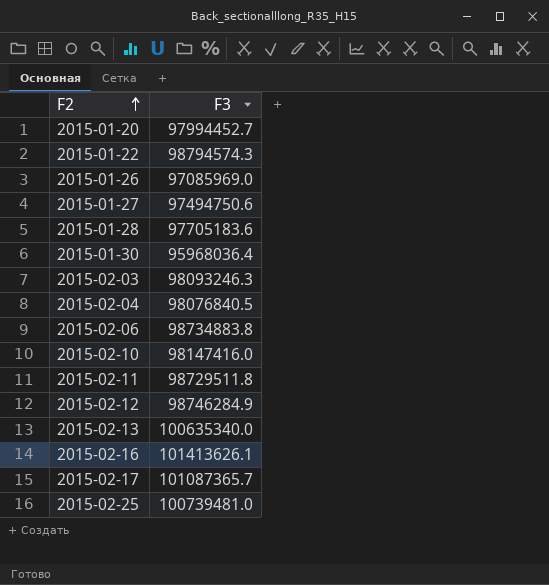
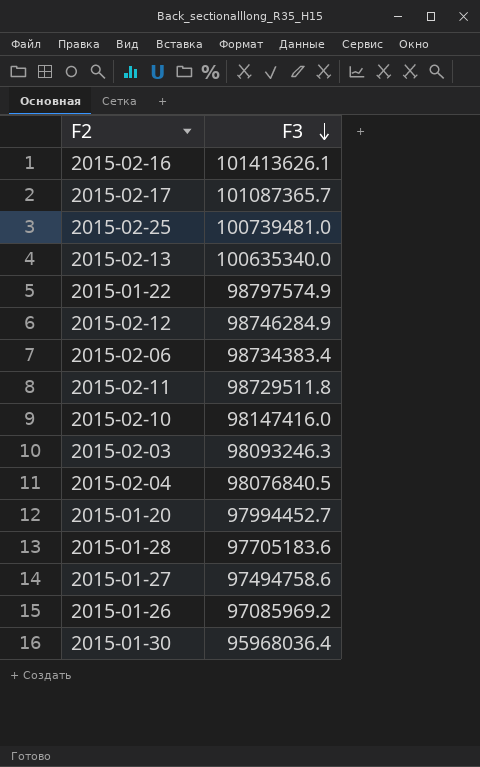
row order: F2 ascending -> F3 descending
2015-01-22 | F3: 98794574.3 -> 98797574.9
2015-02-06 | F3: 98734883.8 -> 98734383.4
2015-01-27 | F3: 97494750.6 -> 97494758.6
2015-01-26 | F3: 97085969.0 -> 97085969.2

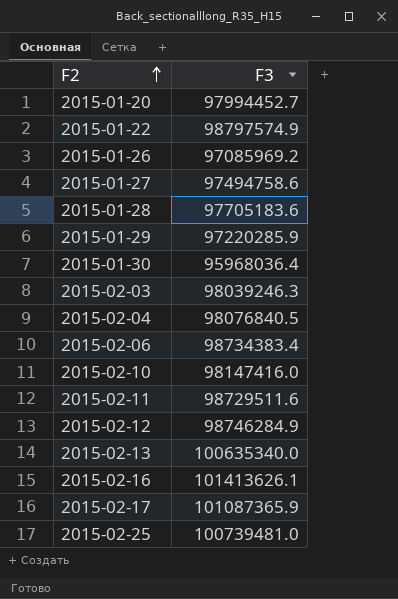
row order: F3 descending -> F2 ascending
row 2015-01-29: none -> 97220285.9
2015-02-03 | F3: 98093246.3 -> 98039246.3
2015-02-11 | F3: 98729511.8 -> 98729511.6
2015-02-17 | F3: 101087365.7 -> 101087365.9

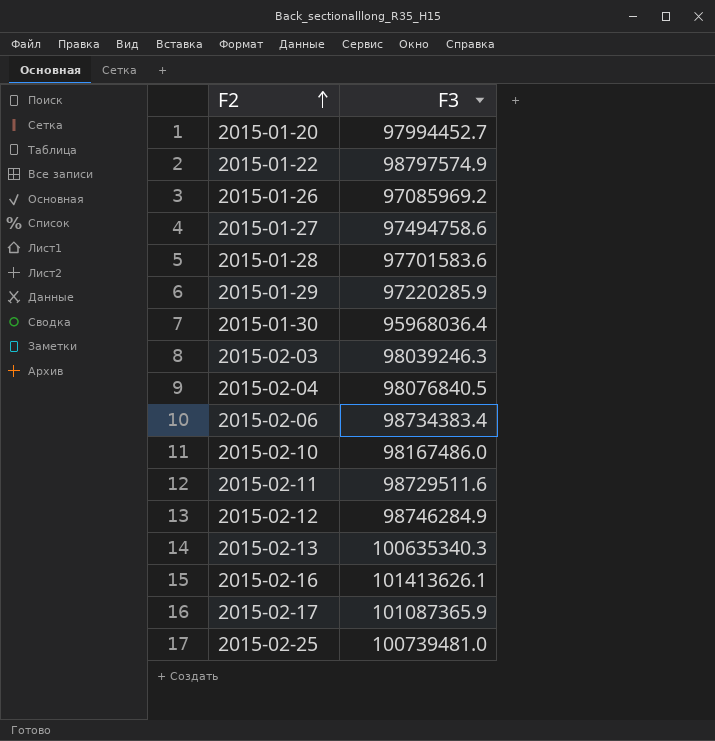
2015-01-28 | F3: 97705183.6 -> 97701583.6
2015-02-10 | F3: 98147416.0 -> 98167486.0
2015-02-13 | F3: 100635340.0 -> 100635340.3

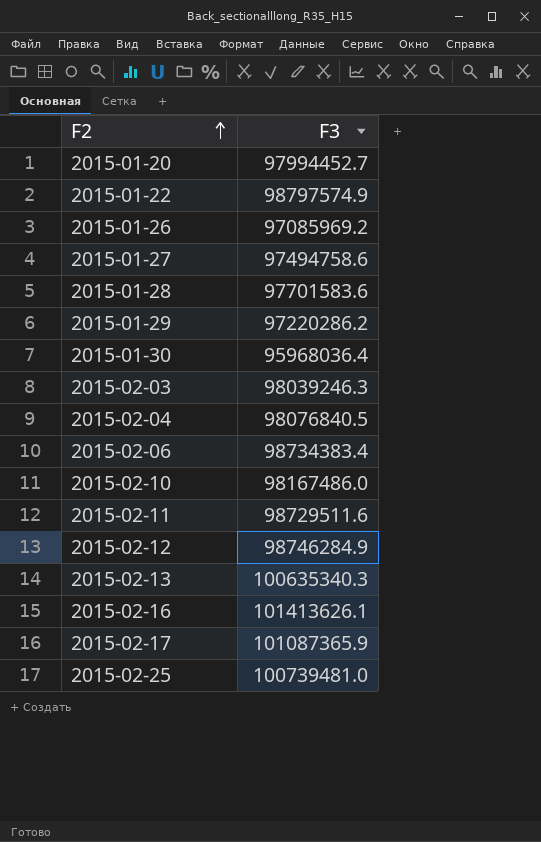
2015-01-29 | F3: 97220285.9 -> 97220286.2

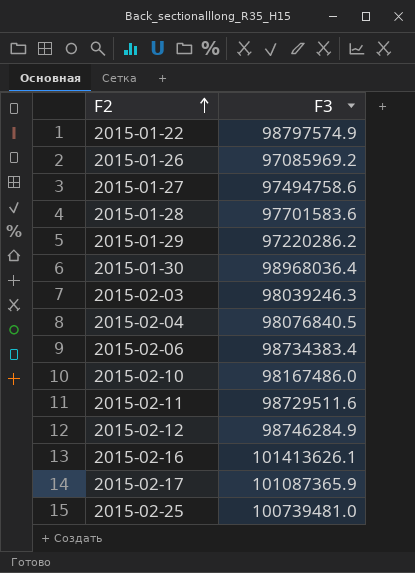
row 2015-01-20: 97994452.7 -> none
row 2015-02-13: 100635340.3 -> none
2015-01-30 | F3: 95968036.4 -> 98968036.4

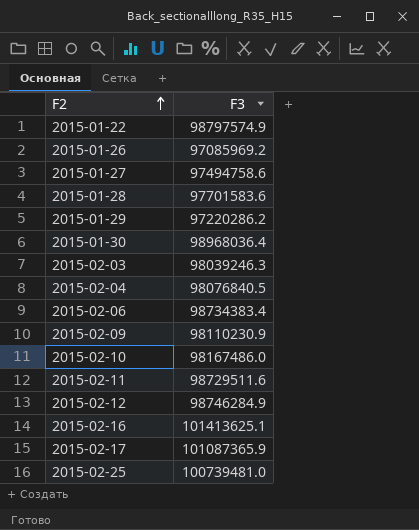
row 2015-02-09: none -> 98110230.9
2015-02-16 | F3: 101413626.1 -> 101413625.1

